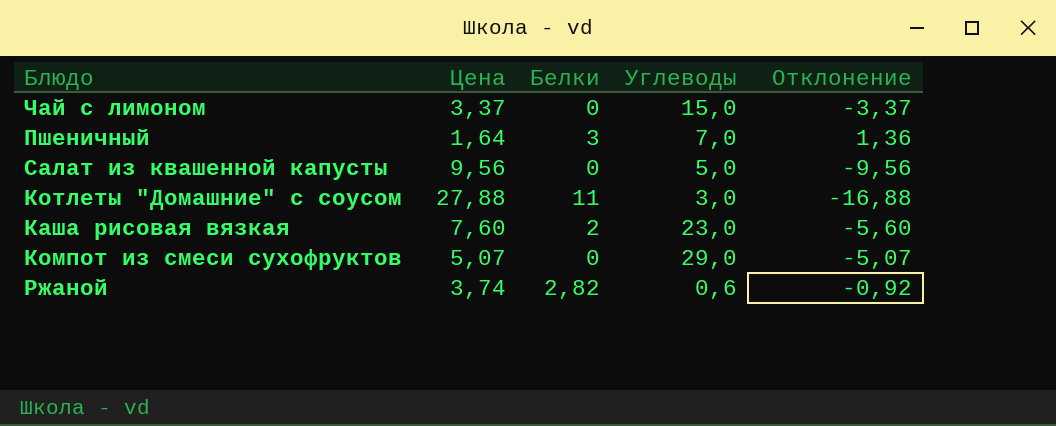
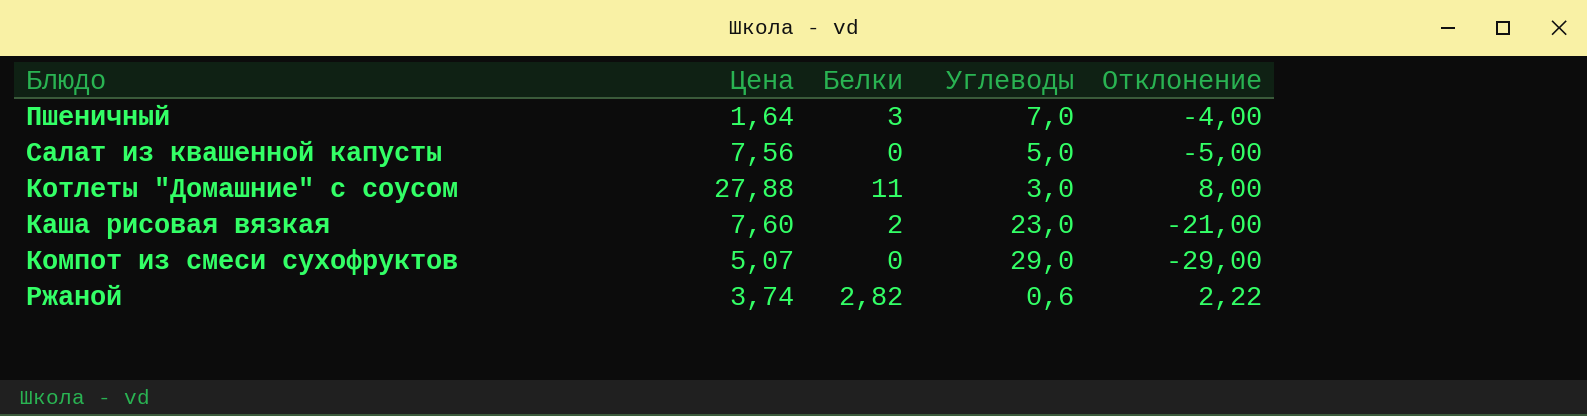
column Отклонение | formula: [Белки] - [Цена] -> [Белки] - [Углеводы]
row Чай с лимоном: 3,37 | 0 | 15,0 | -3,37 -> none
Салат из квашенной капусты | Цена: 9,56 -> 7,56

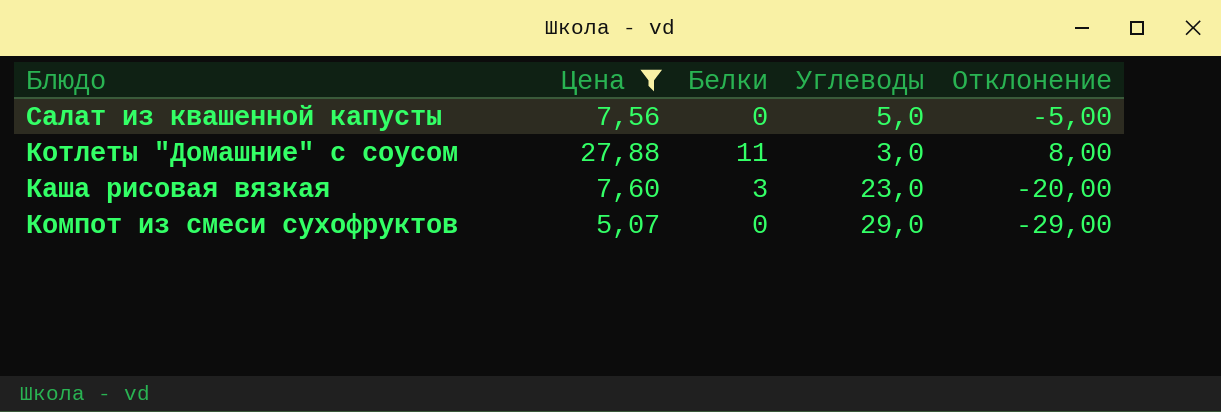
filter: none -> Цена >= 5,07
Каша рисовая вязкая | Белки: 2 -> 3
Каша рисовая вязкая | Отклонение: -21,00 -> -20,00

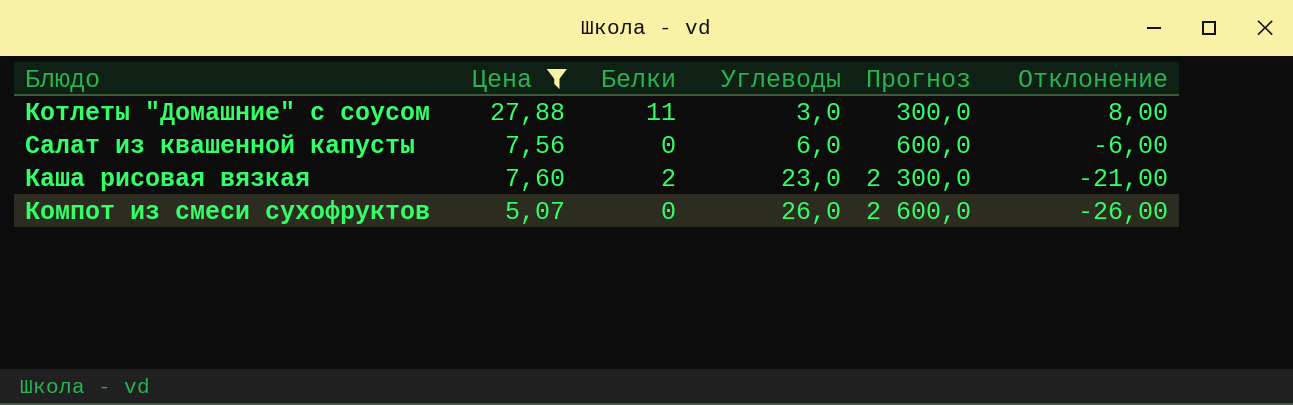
row order: none -> Углеводы ascending
column Прогноз | formula: none -> [Углеводы] * 100
Салат из квашенной капусты | Углеводы: 5,0 -> 6,0
Салат из квашенной капусты | Отклонение: -5,00 -> -6,00
Каша рисовая вязкая | Белки: 3 -> 2
Каша рисовая вязкая | Отклонение: -20,00 -> -21,00
Компот из смеси сухофруктов | Углеводы: 29,0 -> 26,0
Компот из смеси сухофруктов | Отклонение: -29,00 -> -26,00

